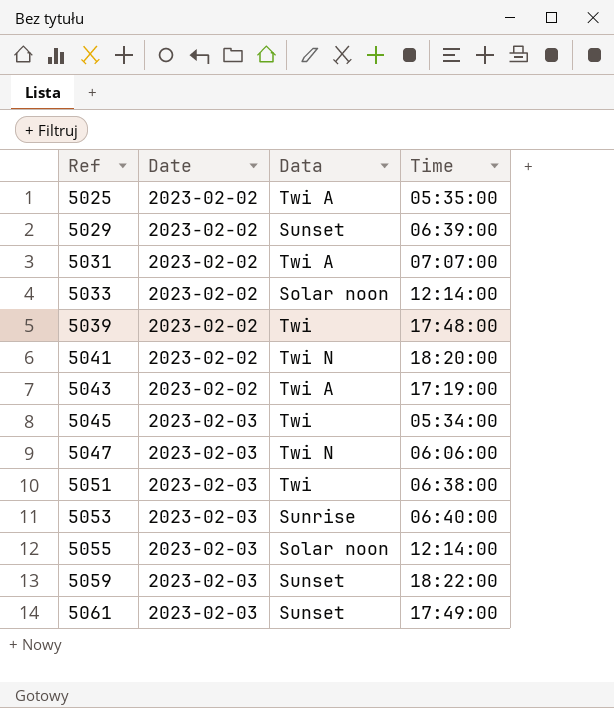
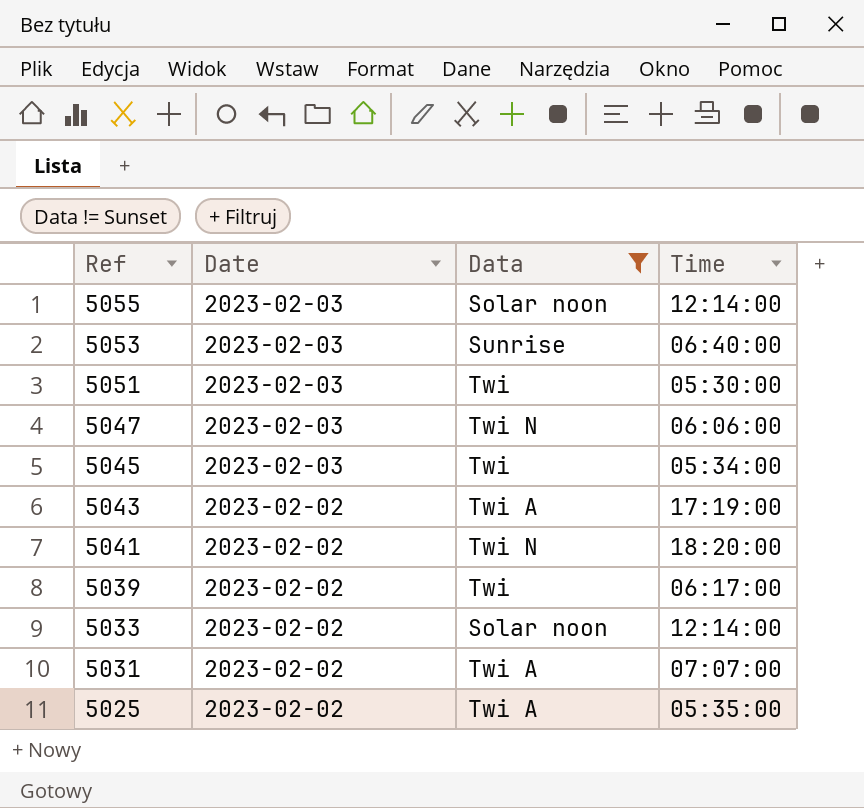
filter: none -> Data != Sunset
row order: Ref ascending -> Ref descending
5051 | Time: 06:38:00 -> 05:30:00
5039 | Time: 17:48:00 -> 06:17:00

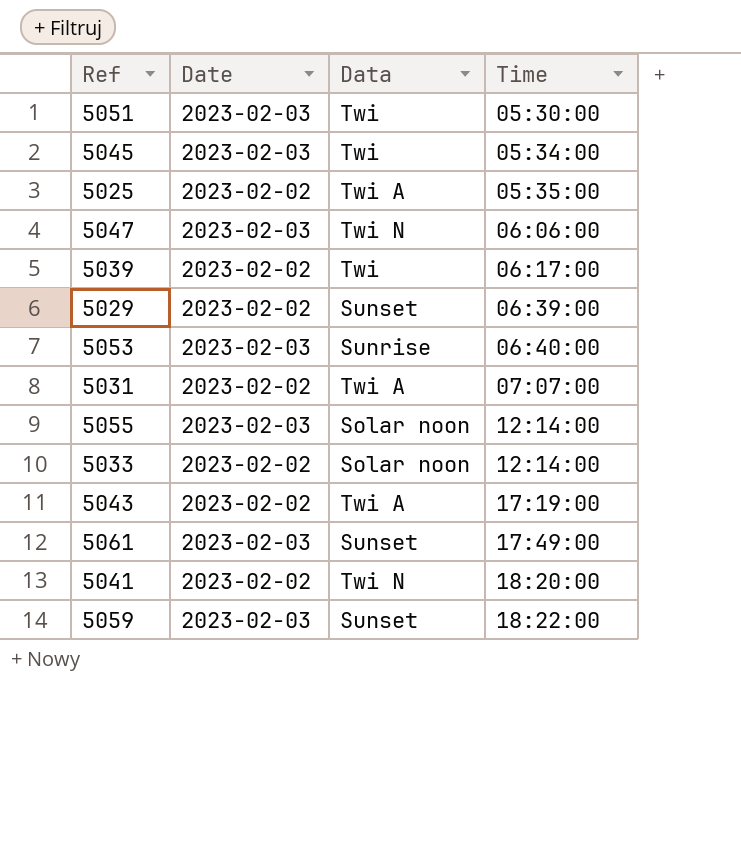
filter: Data != Sunset -> none
row order: Ref descending -> Time ascending

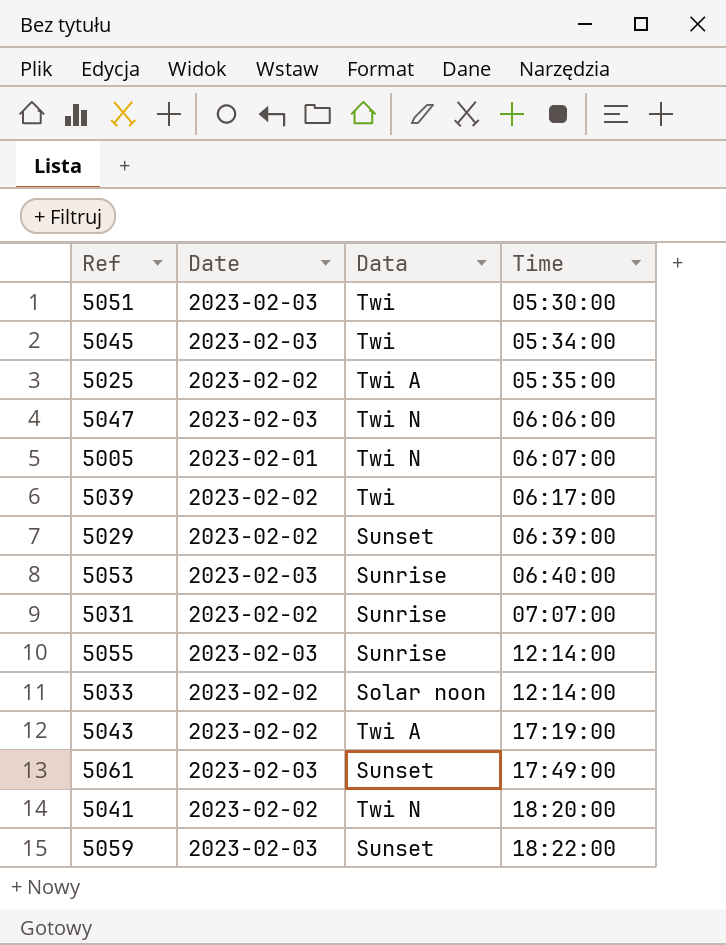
row 5005: none -> 2023-02-01 | Twi N | 06:07:00
5031 | Data: Twi A -> Sunrise
5055 | Data: Solar noon -> Sunrise

